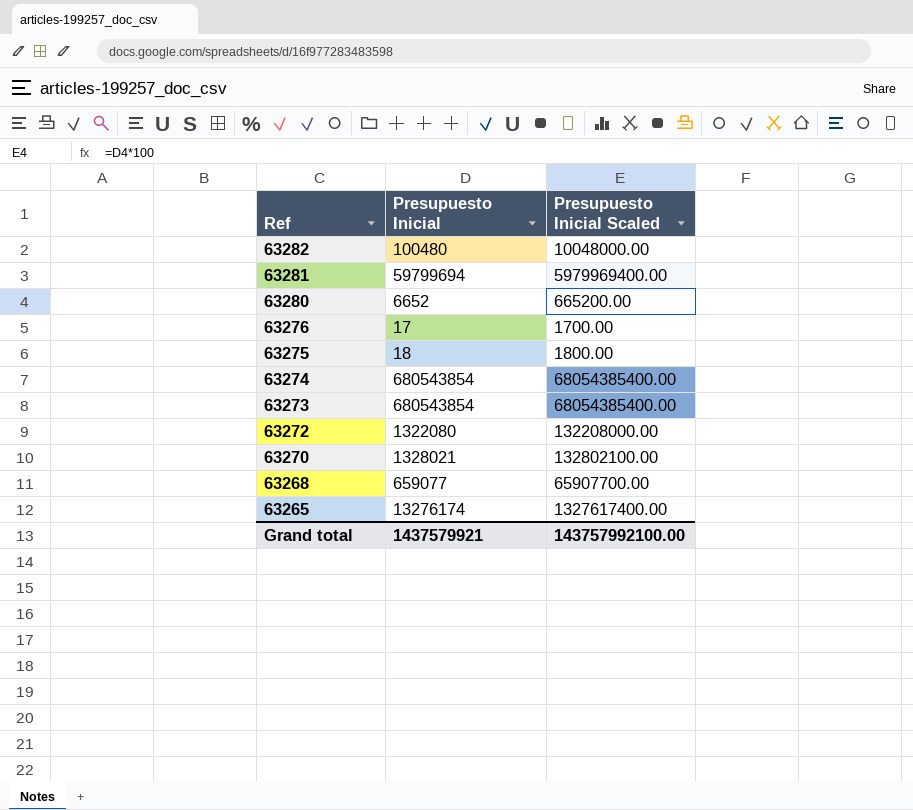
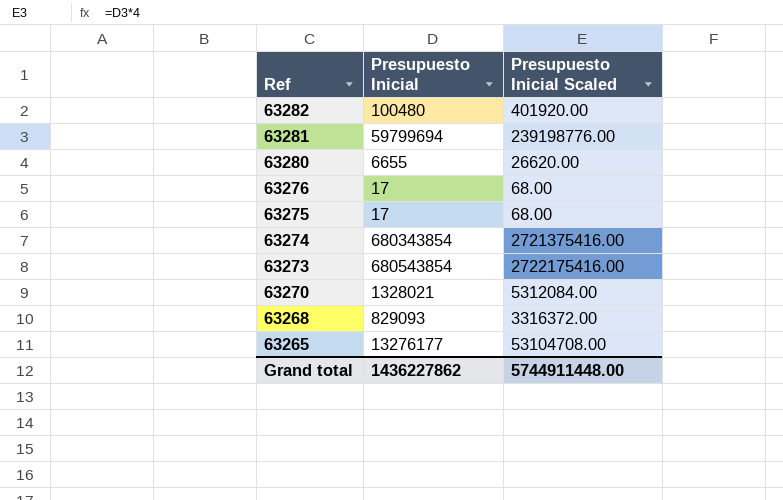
column Presupuesto Inicial Scaled | formula: [Presupuesto Inicial] * 100 -> [Presupuesto Inicial] * 4
row 63272: 1322080 | 132208000.00 -> none
63280 | Presupuesto Inicial: 6652 -> 6655
63275 | Presupuesto Inicial: 18 -> 17
63274 | Presupuesto Inicial: 680543854 -> 680343854
63268 | Presupuesto Inicial: 659077 -> 829093
63265 | Presupuesto Inicial: 13276174 -> 13276177
Grand total | Presupuesto Inicial: 1437579921 -> 1436227862
Grand total | Presupuesto Inicial Scaled: 143757992100.00 -> 5744911448.00

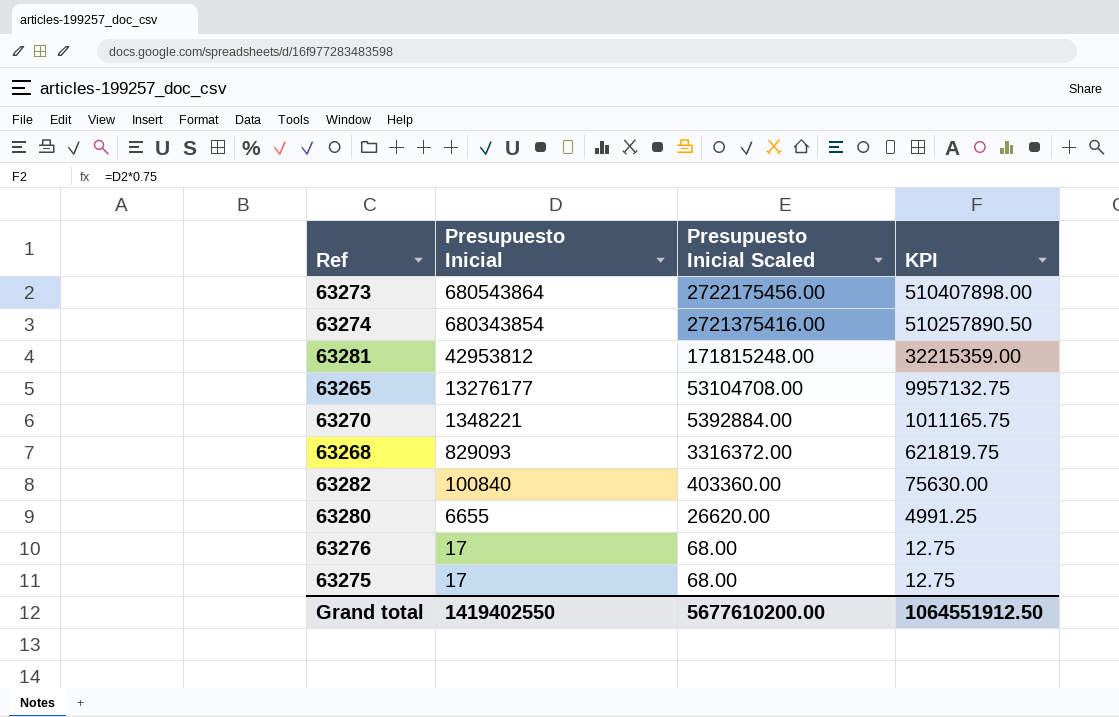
row order: Ref descending -> Presupuesto Inicial descending
column KPI | formula: none -> [Presupuesto Inicial] * 0.75
63273 | Presupuesto Inicial: 680543854 -> 680543864
63273 | Presupuesto Inicial Scaled: 2722175416.00 -> 2722175456.00
63281 | Presupuesto Inicial: 59799694 -> 42953812
63281 | Presupuesto Inicial Scaled: 239198776.00 -> 171815248.00
63270 | Presupuesto Inicial: 1328021 -> 1348221
63270 | Presupuesto Inicial Scaled: 5312084.00 -> 5392884.00
63282 | Presupuesto Inicial: 100480 -> 100840
63282 | Presupuesto Inicial Scaled: 401920.00 -> 403360.00
Grand total | Presupuesto Inicial: 1436227862 -> 1419402550
Grand total | Presupuesto Inicial Scaled: 5744911448.00 -> 5677610200.00

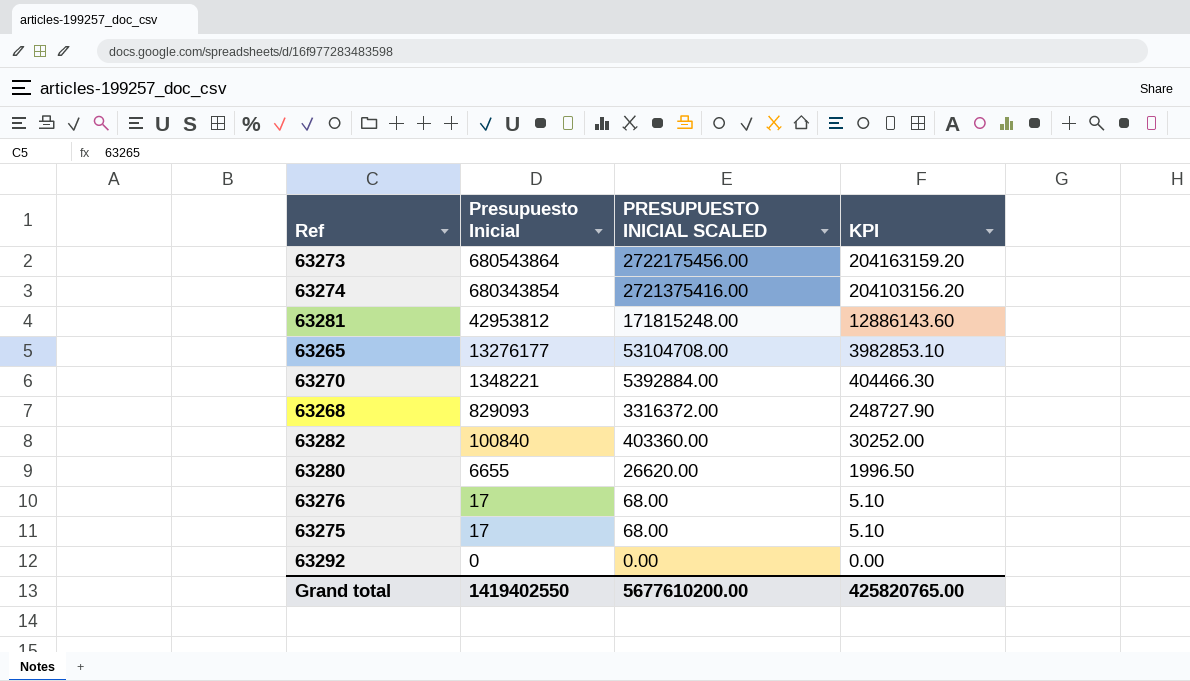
column name: Presupuesto Inicial Scaled -> PRESUPUESTO INICIAL SCALED
column KPI | formula: [Presupuesto Inicial] * 0.75 -> [Presupuesto Inicial] * 0.3
row 63292: none -> 0 | 0.00 | 0.00
Grand total | KPI: 1064551912.50 -> 425820765.00

